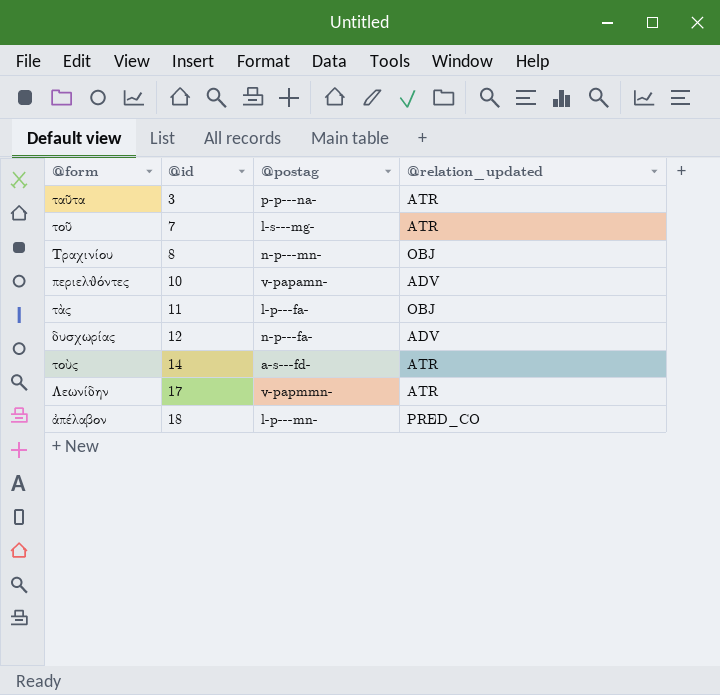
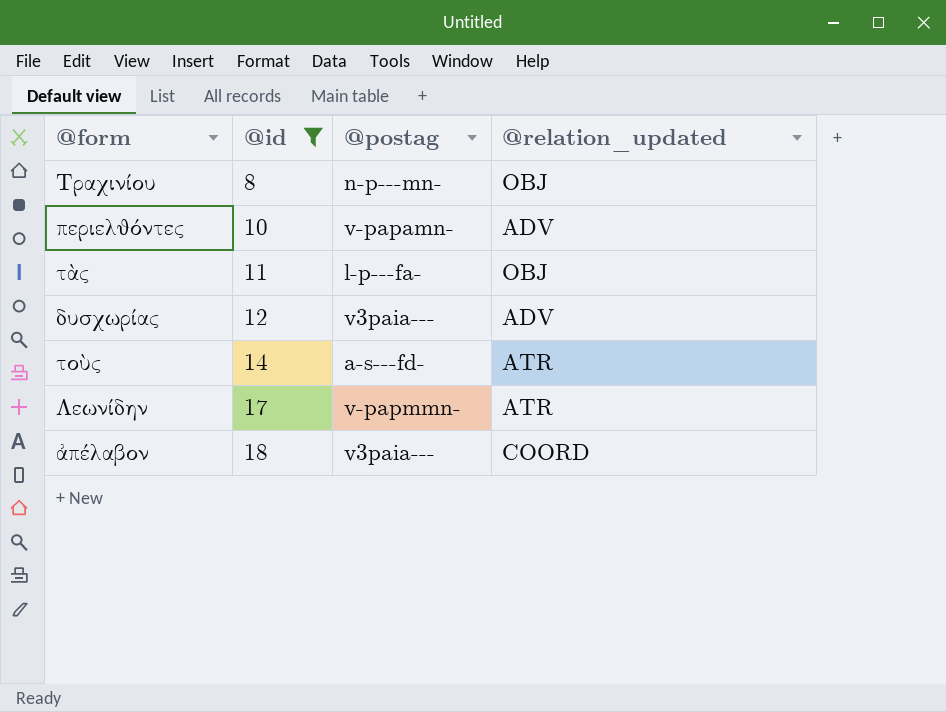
filter: none -> @id >= 8
δυσχωρίας | @postag: n-p---fa- -> v3paia---
ἀπέλαβον | @postag: l-p---mn- -> v3paia---
ἀπέλαβον | @relation_updated: PRED_CO -> COORD

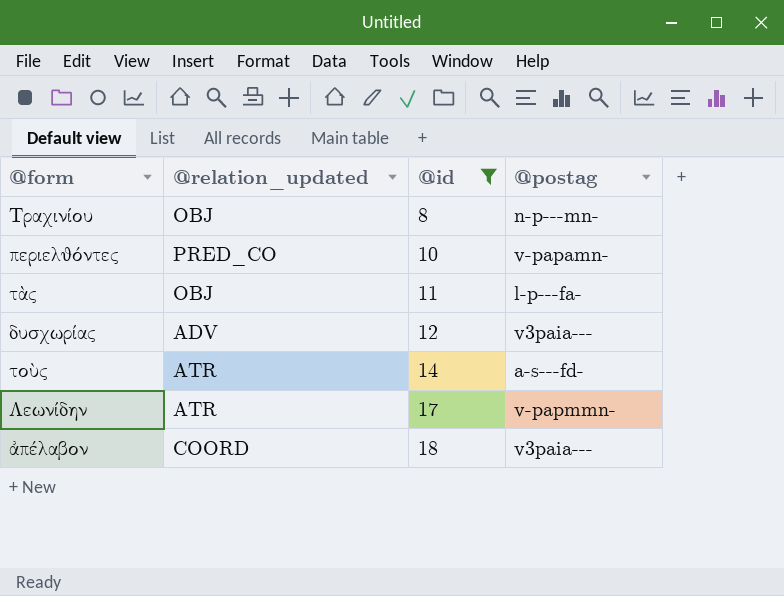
column @relation_updated | position: 4 -> 2
περιελθόντες | @relation_updated: ADV -> PRED_CO

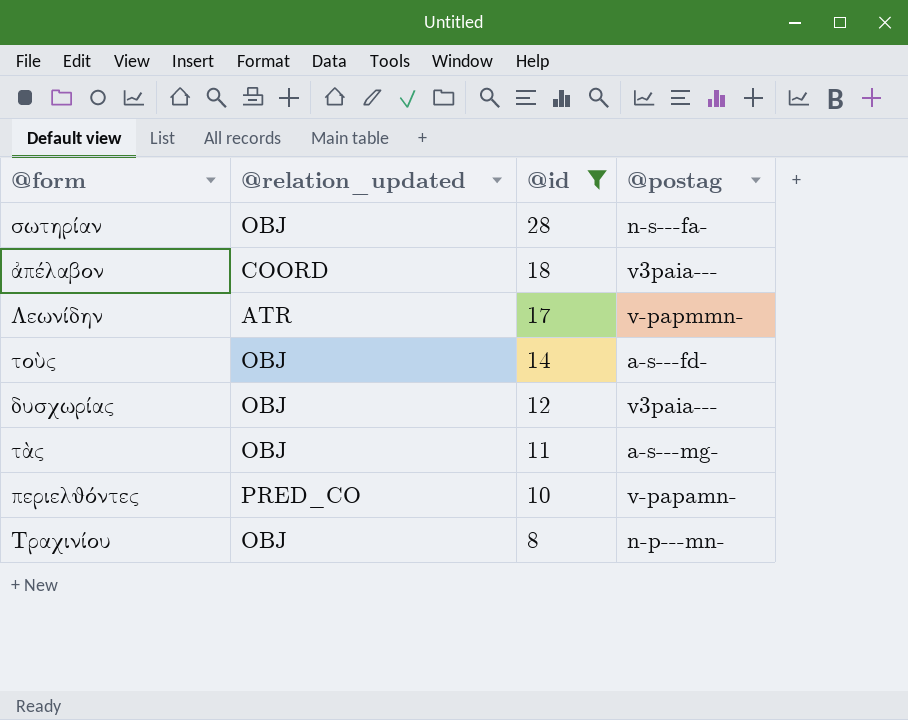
row order: @id ascending -> @id descending
row σωτηρίαν: none -> OBJ | 28 | n-s---fa-
τοὺς | @relation_updated: ATR -> OBJ
δυσχωρίας | @relation_updated: ADV -> OBJ
τὰς | @postag: l-p---fa- -> a-s---mg-

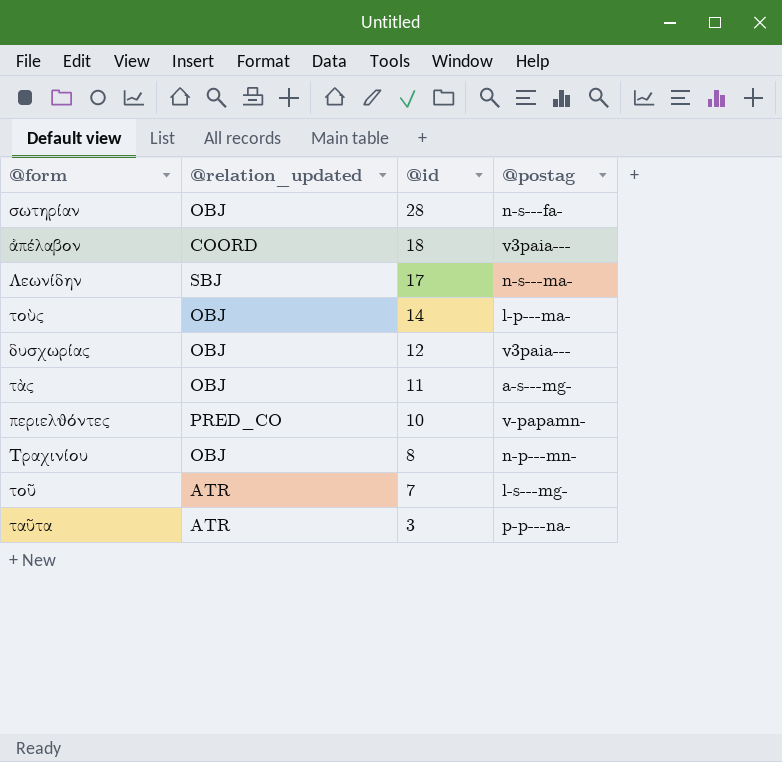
filter: @id >= 8 -> none
Λεωνίδην | @relation_updated: ATR -> SBJ
Λεωνίδην | @postag: v-papmmn- -> n-s---ma-
τοὺς | @postag: a-s---fd- -> l-p---ma-

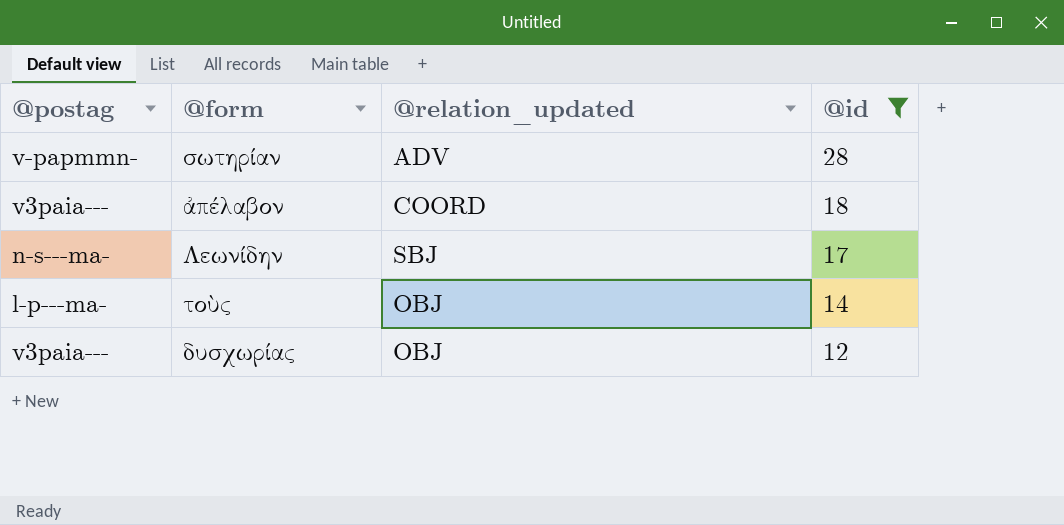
filter: none -> @id >= 12
column @postag | position: 4 -> 1
σωτηρίαν | @postag: n-s---fa- -> v-papmmn-
σωτηρίαν | @relation_updated: OBJ -> ADV

